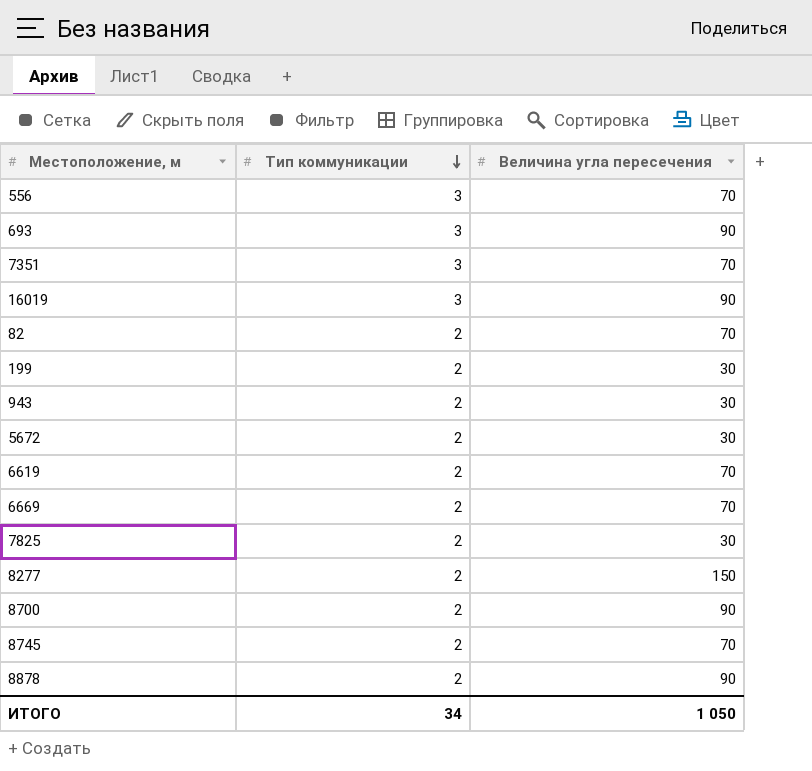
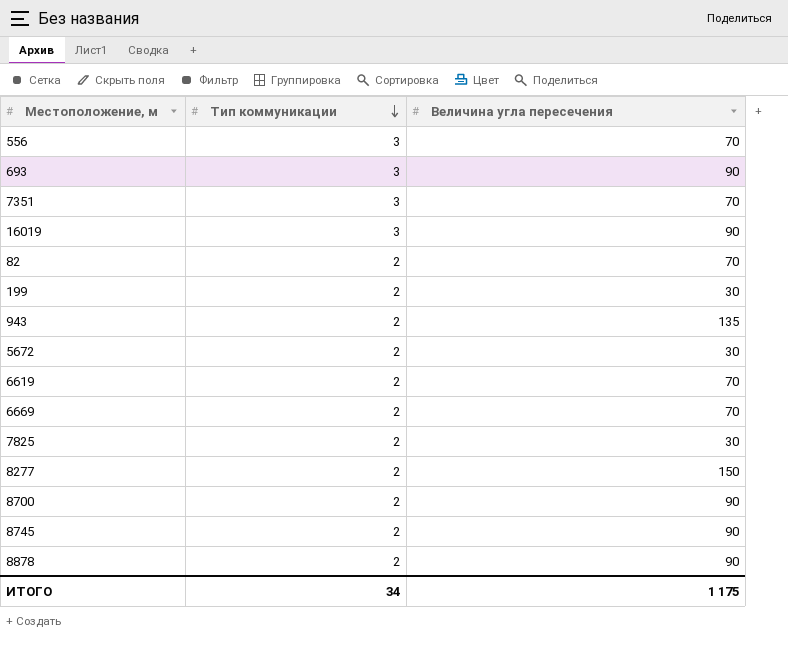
943 | Величина угла пересечения: 30 -> 135
8745 | Величина угла пересечения: 70 -> 90
ИТОГО | Величина угла пересечения: 1 050 -> 1 175

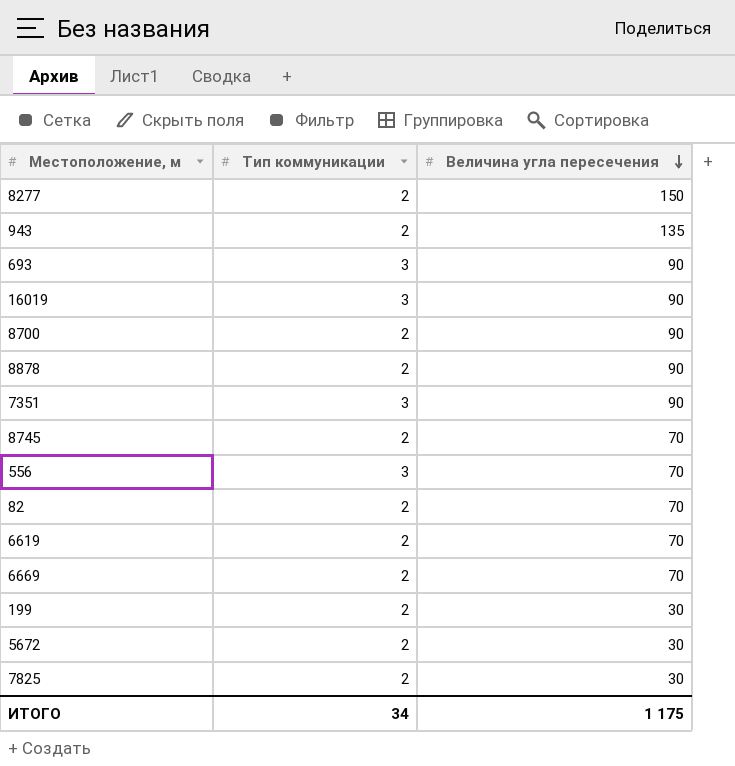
row order: Тип коммуникации descending -> Величина угла пересечения descending
7351 | Величина угла пересечения: 70 -> 90
8745 | Величина угла пересечения: 90 -> 70

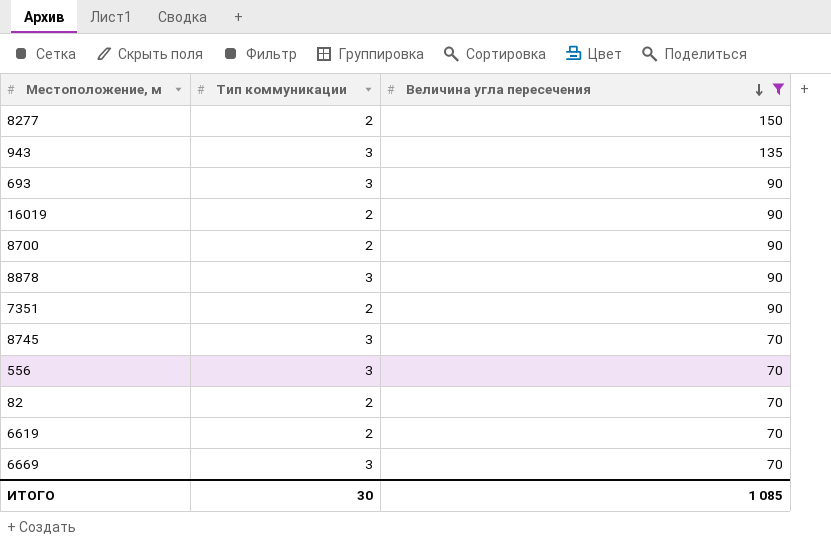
filter: none -> Величина угла пересечения != 30
943 | Тип коммуникации: 2 -> 3
16019 | Тип коммуникации: 3 -> 2
8878 | Тип коммуникации: 2 -> 3
7351 | Тип коммуникации: 3 -> 2
8745 | Тип коммуникации: 2 -> 3
6669 | Тип коммуникации: 2 -> 3
ИТОГО | Тип коммуникации: 34 -> 30
ИТОГО | Величина угла пересечения: 1 175 -> 1 085

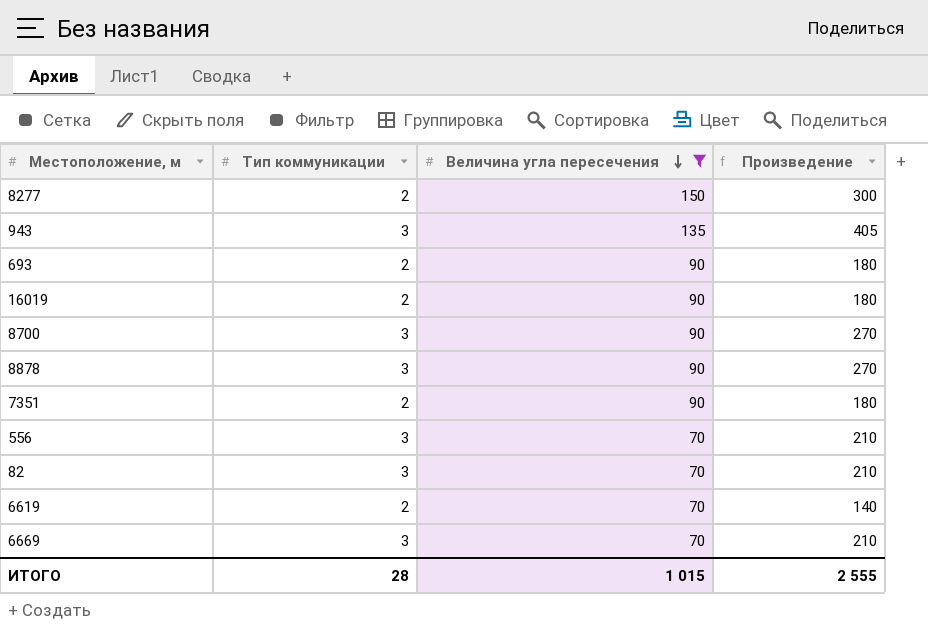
column Произведение | formula: none -> [Тип коммуникации] * [Величина угла пересечения]
row 8745: 3 | 70 -> none
693 | Тип коммуникации: 3 -> 2
8700 | Тип коммуникации: 2 -> 3
82 | Тип коммуникации: 2 -> 3
ИТОГО | Тип коммуникации: 30 -> 28
ИТОГО | Величина угла пересечения: 1 085 -> 1 015

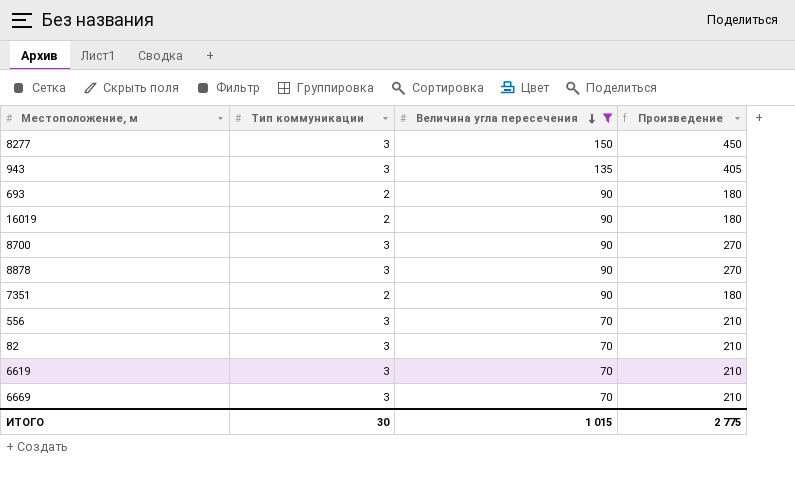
8277 | Тип коммуникации: 2 -> 3
8277 | Произведение: 300 -> 450
6619 | Тип коммуникации: 2 -> 3
6619 | Произведение: 140 -> 210
ИТОГО | Тип коммуникации: 28 -> 30
ИТОГО | Произведение: 2 555 -> 2 775

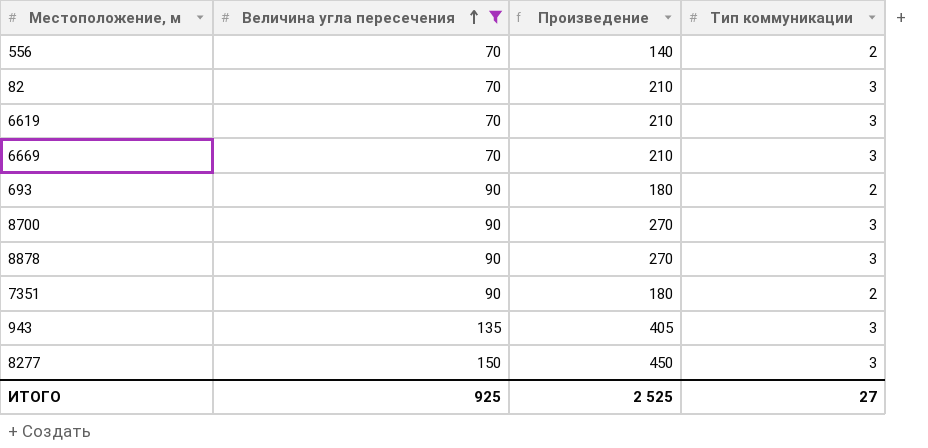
row order: Величина угла пересечения descending -> Величина угла пересечения ascending
column Тип коммуникации | position: 2 -> 4
row 16019: 2 | 90 | 180 -> none
556 | Произведение: 210 -> 140
556 | Тип коммуникации: 3 -> 2
ИТОГО | Величина угла пересечения: 1 015 -> 925
ИТОГО | Произведение: 2 775 -> 2 525
ИТОГО | Тип коммуникации: 30 -> 27

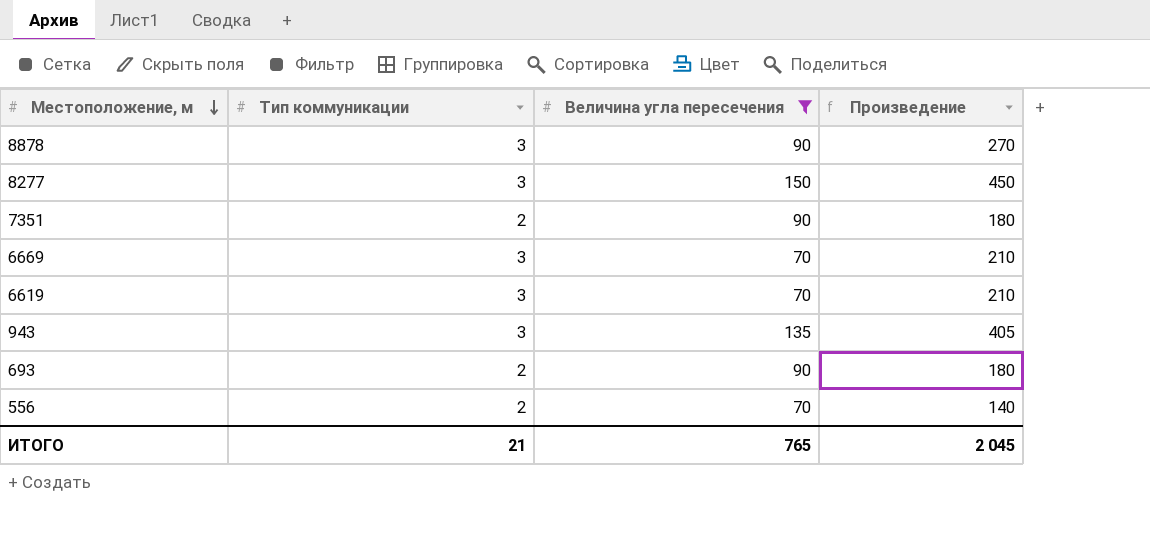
row order: Величина угла пересечения ascending -> Местоположение, м descending
column Тип коммуникации | position: 4 -> 2
row 82: 70 | 210 | 3 -> none
row 8700: 90 | 270 | 3 -> none
ИТОГО | Тип коммуникации: 27 -> 21
ИТОГО | Величина угла пересечения: 925 -> 765
ИТОГО | Произведение: 2 525 -> 2 045

